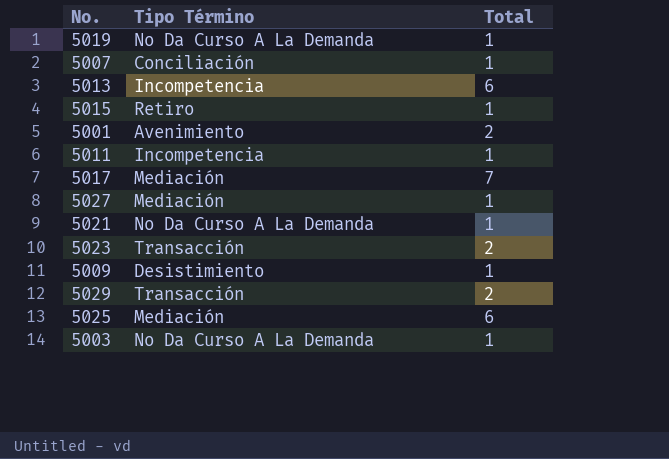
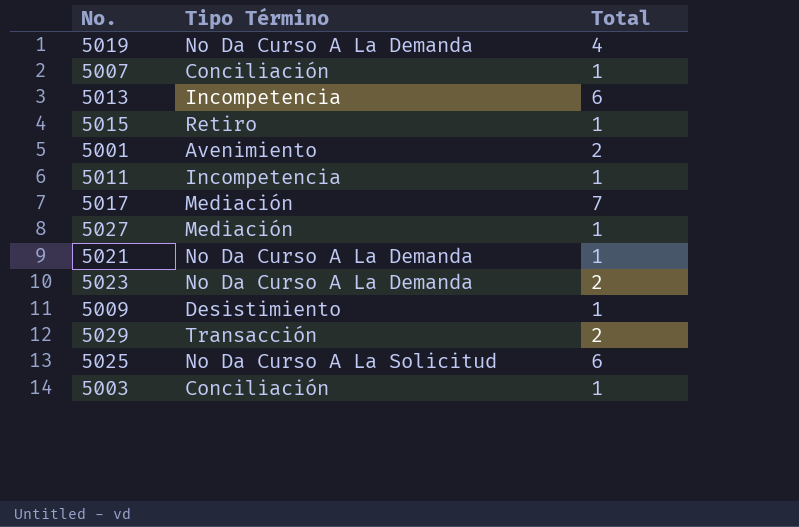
5019 | Total: 1 -> 4
5023 | Tipo Término: Transacción -> No Da Curso A La Demanda
5025 | Tipo Término: Mediación -> No Da Curso A La Solicitud
5003 | Tipo Término: No Da Curso A La Demanda -> Conciliación

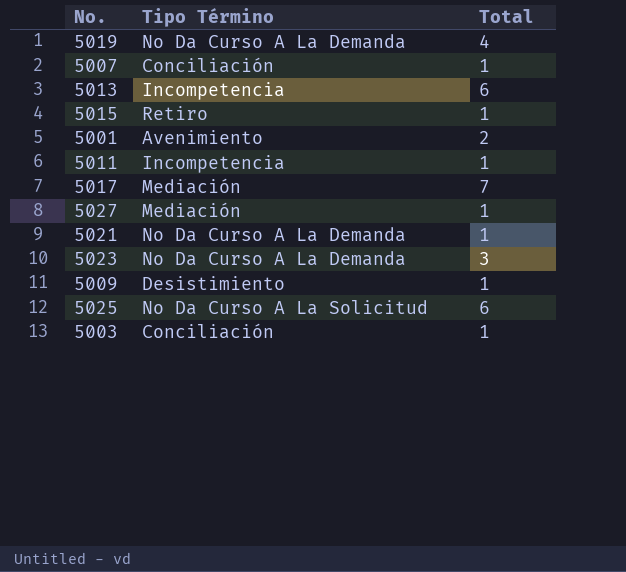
row 5029: Transacción | 2 -> none
5023 | Total: 2 -> 3

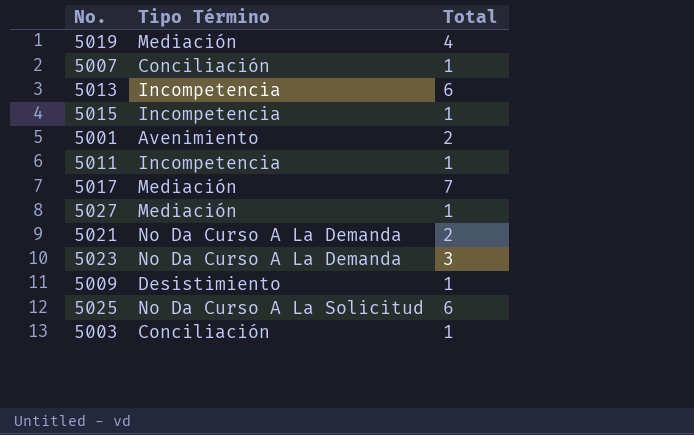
5019 | Tipo Término: No Da Curso A La Demanda -> Mediación
5015 | Tipo Término: Retiro -> Incompetencia
5021 | Total: 1 -> 2

